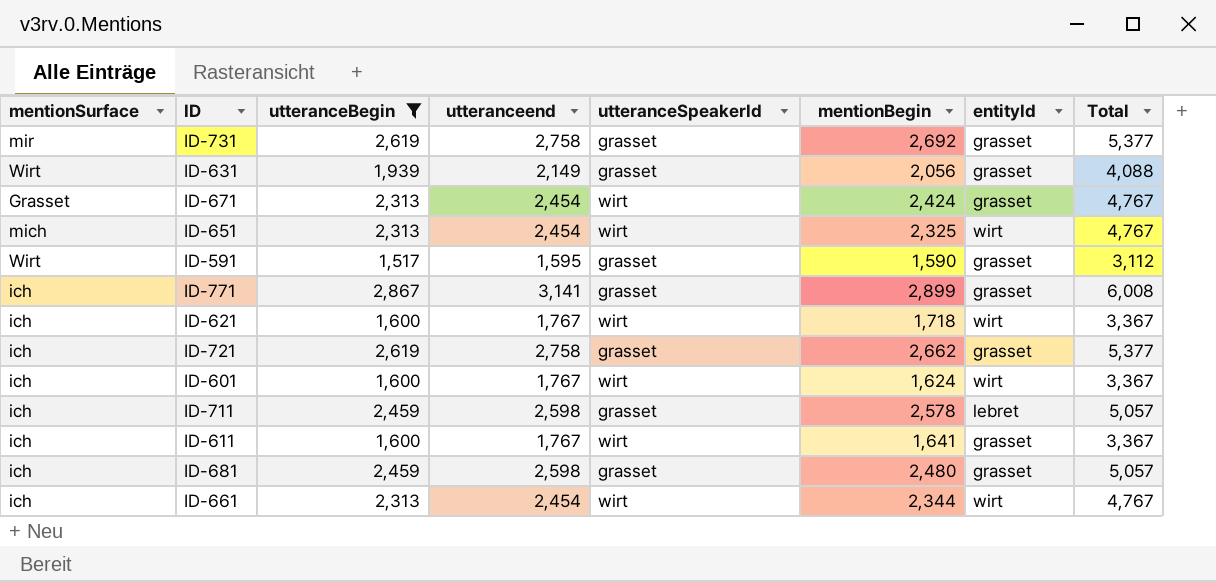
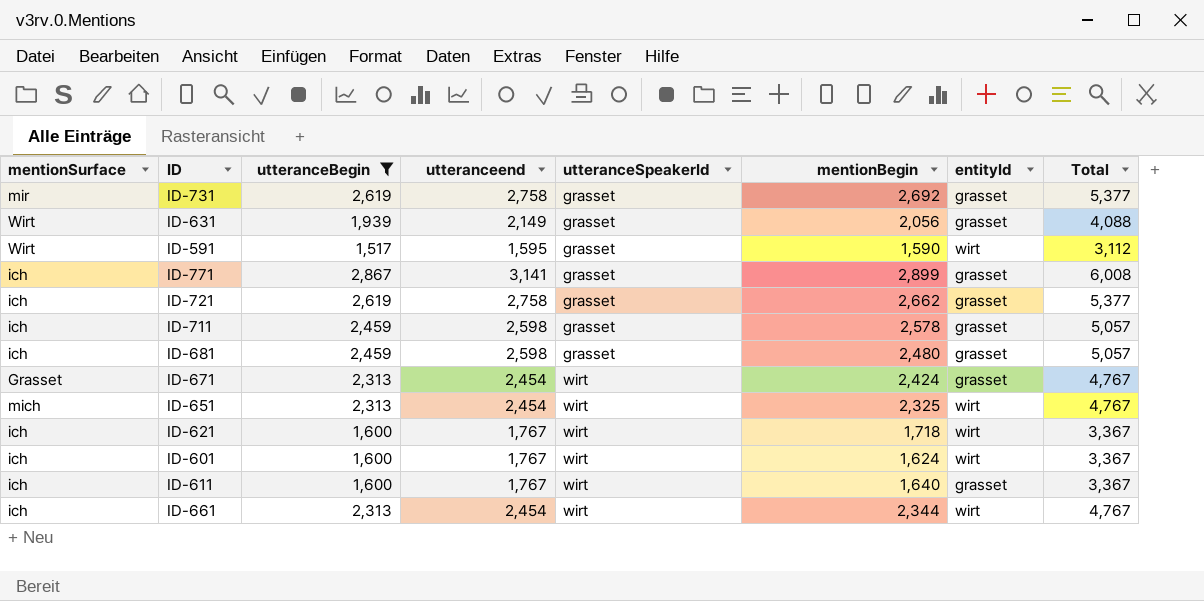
row order: none -> utteranceSpeakerId ascending
ID-591 | entityId: grasset -> wirt
ID-711 | entityId: lebret -> grasset
ID-611 | mentionBegin: 1,641 -> 1,640

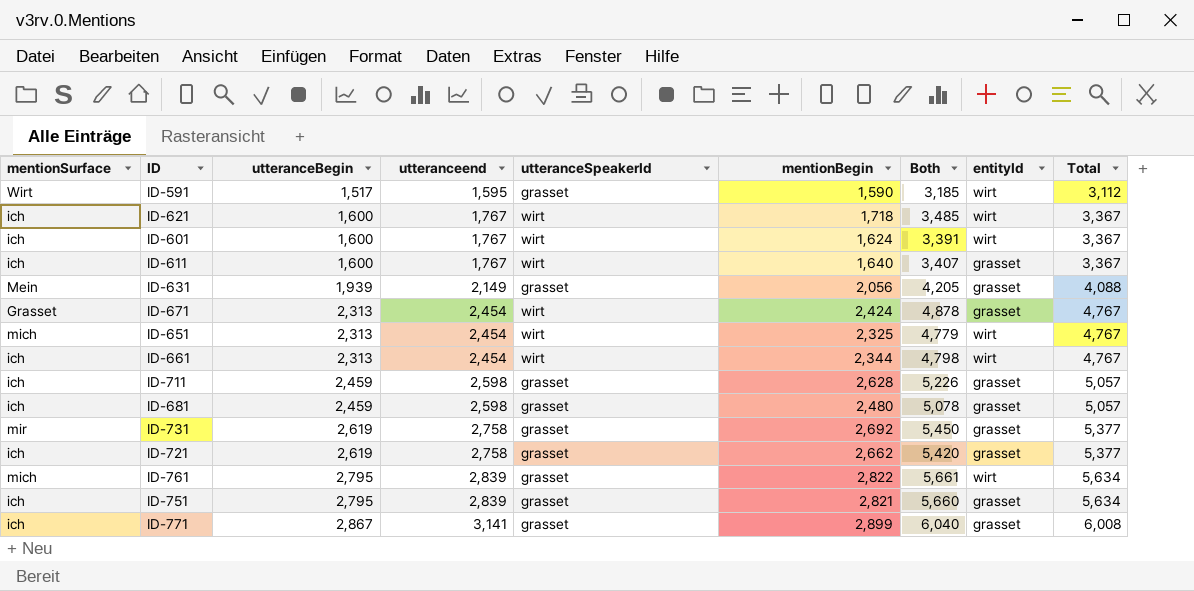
filter: utteranceBegin != 2,795 -> none
row order: utteranceSpeakerId ascending -> utteranceBegin ascending
column Both | formula: none -> [utteranceend] + [mentionBegin]
ID-631 | mentionSurface: Wirt -> Mein
ID-711 | mentionBegin: 2,578 -> 2,628

